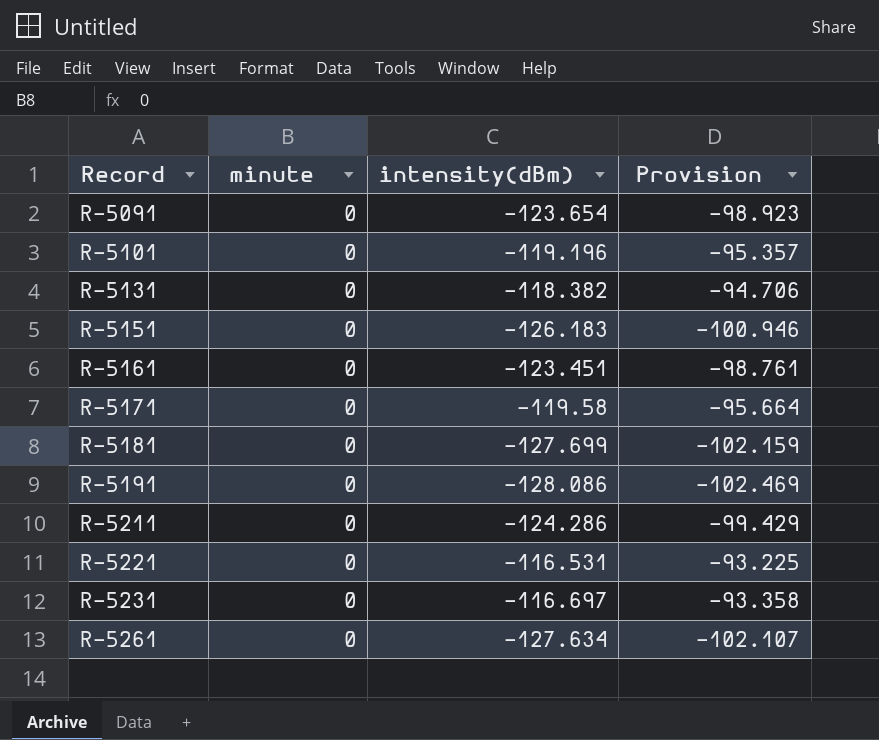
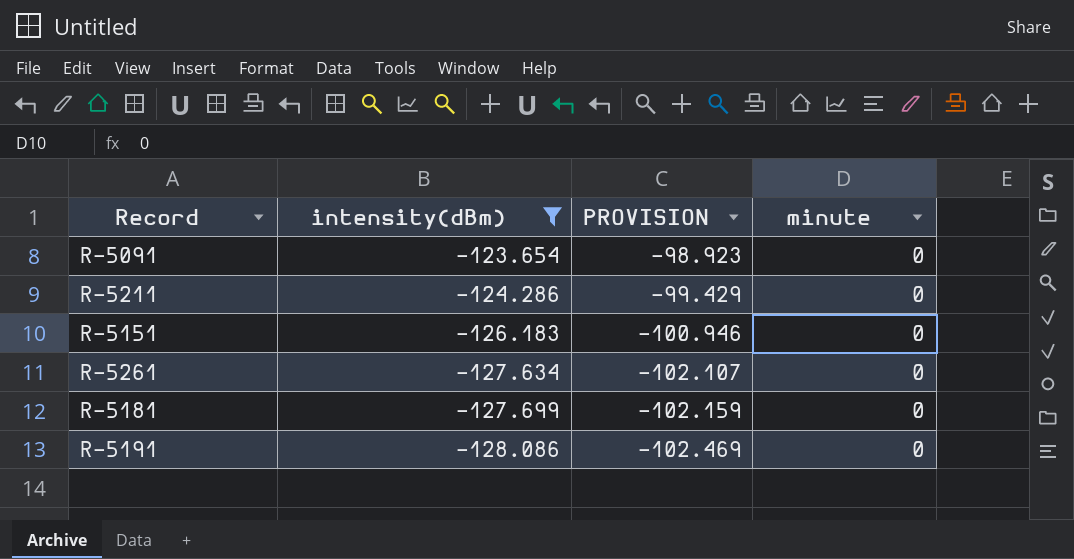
filter: none -> intensity(dBm) <= -123.654
row order: Record ascending -> intensity(dBm) descending
column name: Provision -> PROVISION
column minute | position: 2 -> 4

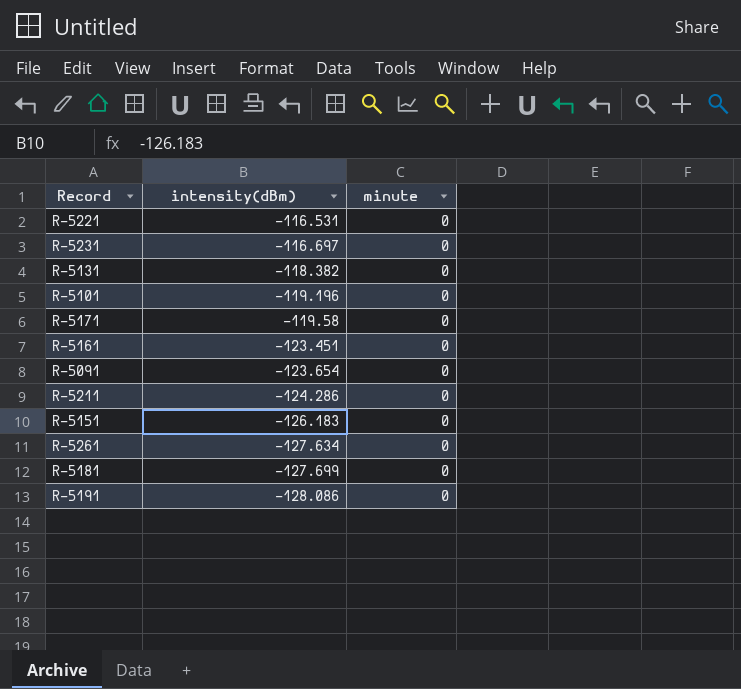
filter: intensity(dBm) <= -123.654 -> none
column PROVISION | formula: [intensity(dBm)] * 0.8 -> none

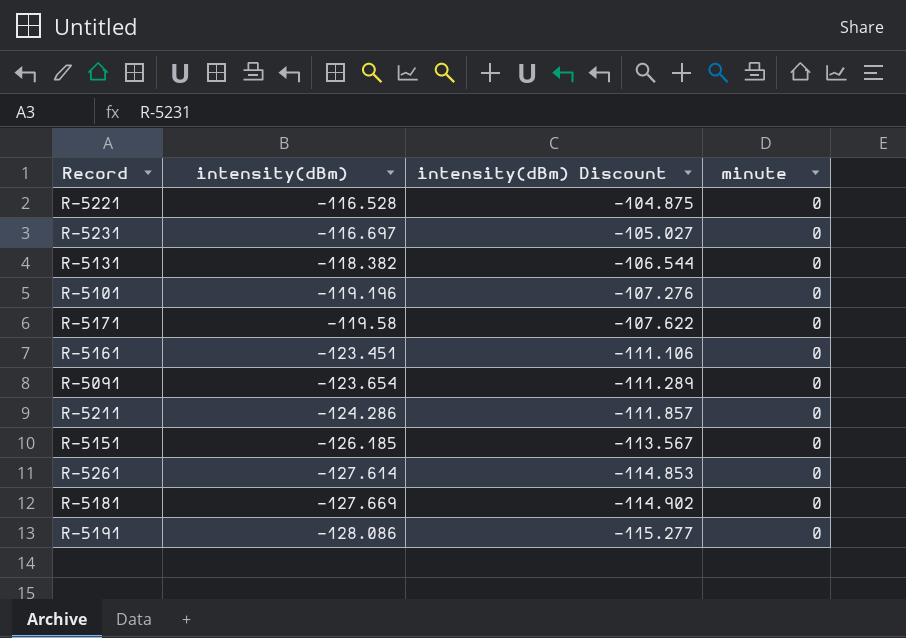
column intensity(dBm) Discount | formula: none -> [intensity(dBm)] * 0.9
R-5221 | intensity(dBm): -116.531 -> -116.528
R-5151 | intensity(dBm): -126.183 -> -126.185
R-5261 | intensity(dBm): -127.634 -> -127.614
R-5181 | intensity(dBm): -127.699 -> -127.669

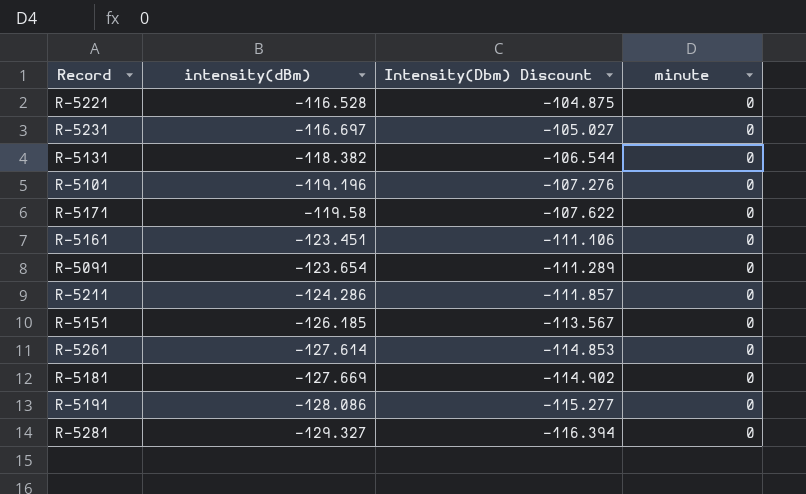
column name: intensity(dBm) Discount -> Intensity(Dbm) Discount
row R-5281: none -> -129.327 | -116.394 | 0

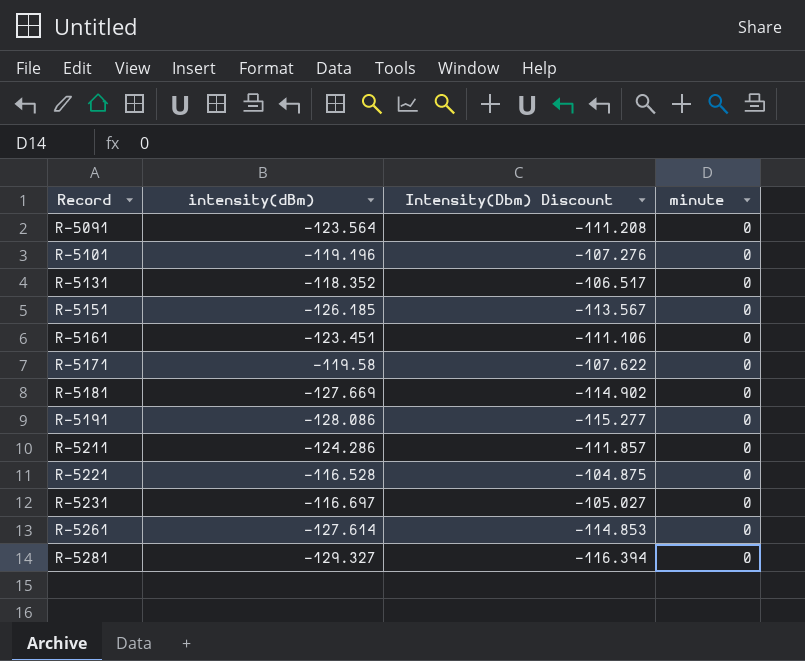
row order: intensity(dBm) descending -> Record ascending
R-5091 | intensity(dBm): -123.654 -> -123.564
R-5091 | Intensity(Dbm) Discount: -111.289 -> -111.208
R-5131 | intensity(dBm): -118.382 -> -118.352
R-5131 | Intensity(Dbm) Discount: -106.544 -> -106.517

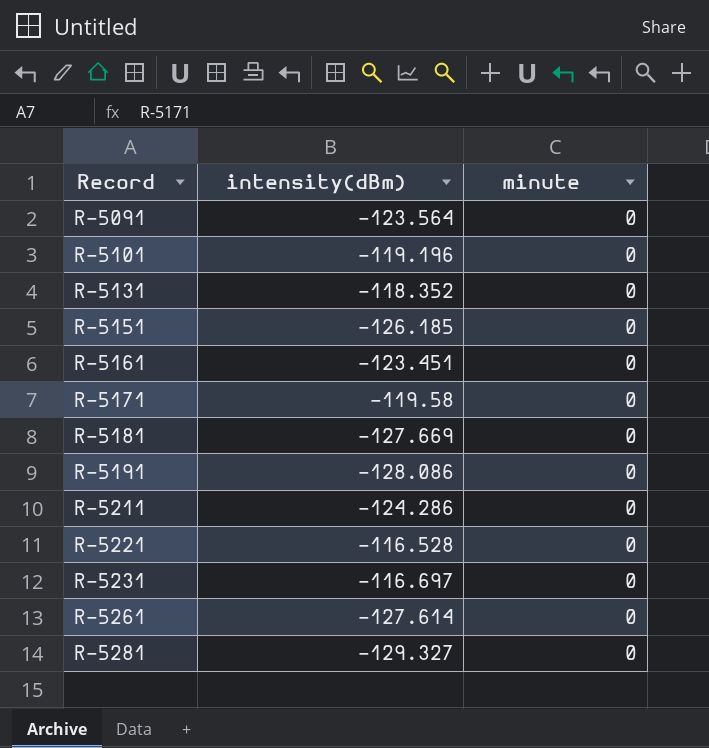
column Intensity(Dbm) Discount | formula: [intensity(dBm)] * 0.9 -> none

